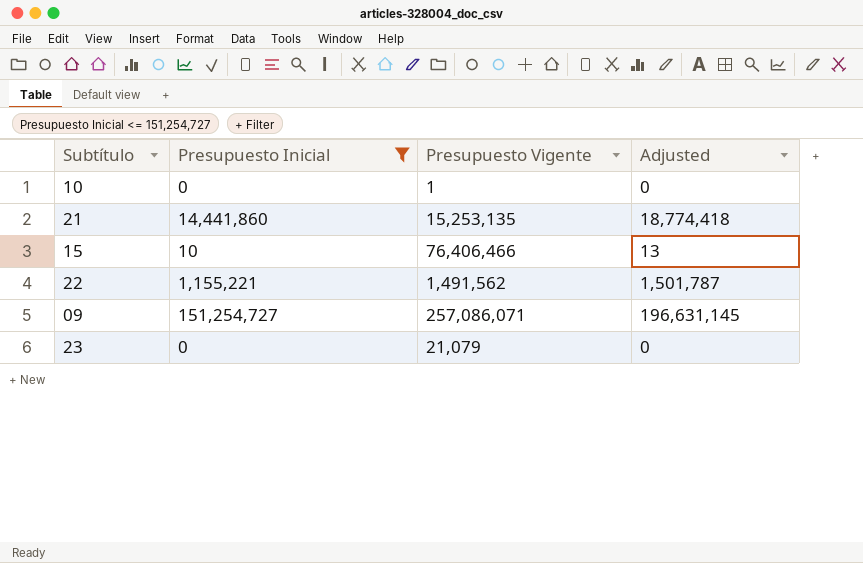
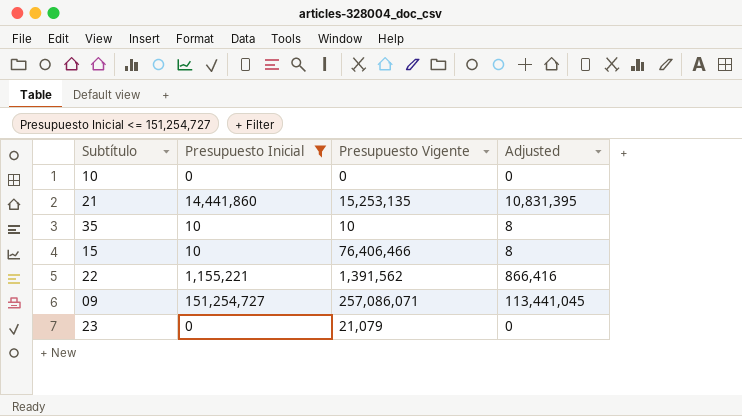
column Adjusted | formula: [Presupuesto Inicial] * 1.3 -> [Presupuesto Inicial] * 0.75
10 | Presupuesto Vigente: 1 -> 0
row 35: none -> 10 | 10 | 8
22 | Presupuesto Vigente: 1,491,562 -> 1,391,562

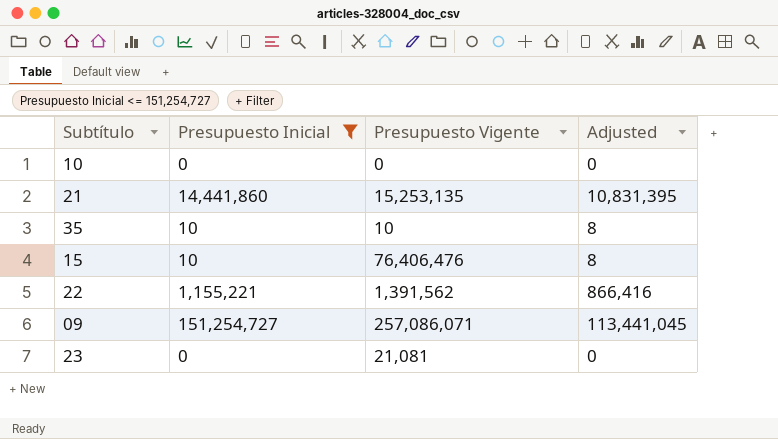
15 | Presupuesto Vigente: 76,406,466 -> 76,406,476
23 | Presupuesto Vigente: 21,079 -> 21,081

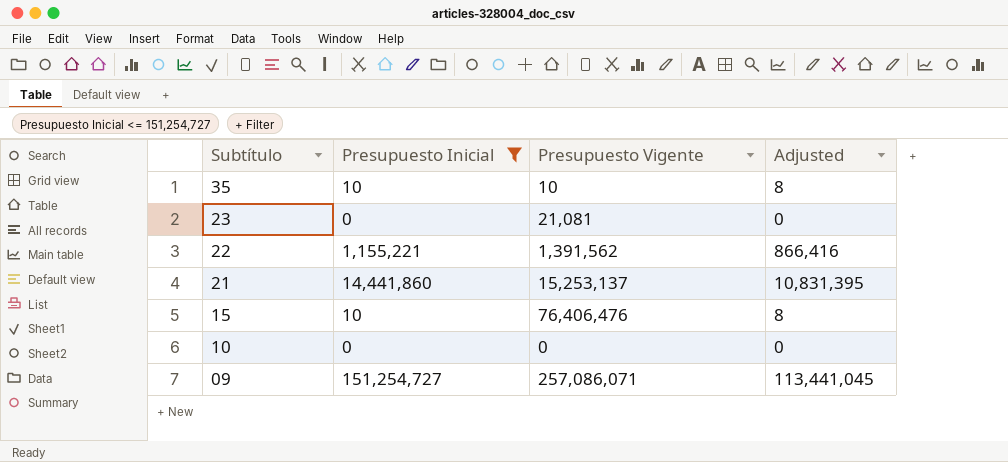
row order: none -> Subtítulo descending
21 | Presupuesto Vigente: 15,253,135 -> 15,253,137

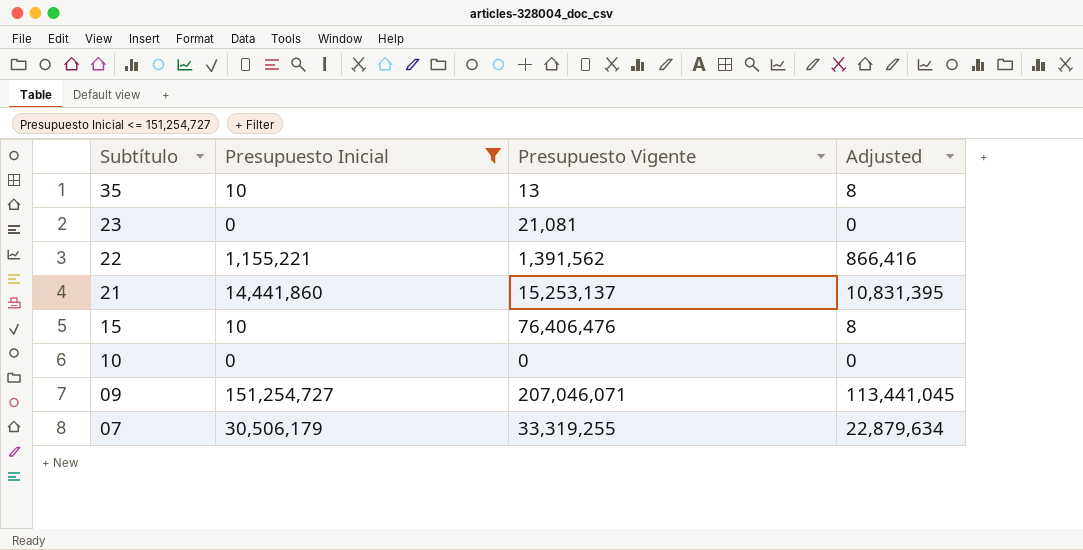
35 | Presupuesto Vigente: 10 -> 13
09 | Presupuesto Vigente: 257,086,071 -> 207,046,071
row 07: none -> 30,506,179 | 33,319,255 | 22,879,634

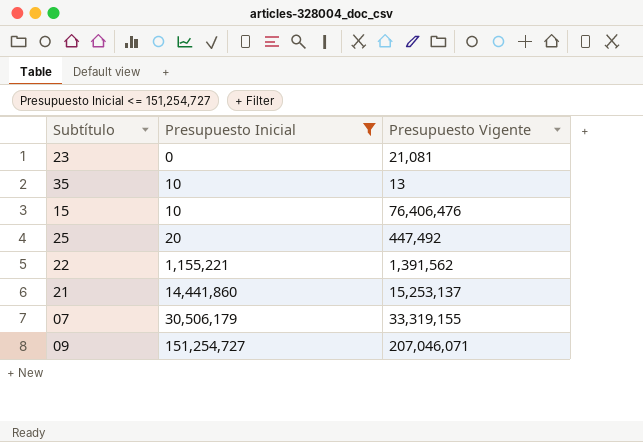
row order: Subtítulo descending -> Presupuesto Inicial ascending
column Adjusted | formula: [Presupuesto Inicial] * 0.75 -> none
row 10: 0 | 0 | 0 -> none
row 25: none -> 20 | 447,492
07 | Presupuesto Vigente: 33,319,255 -> 33,319,155

